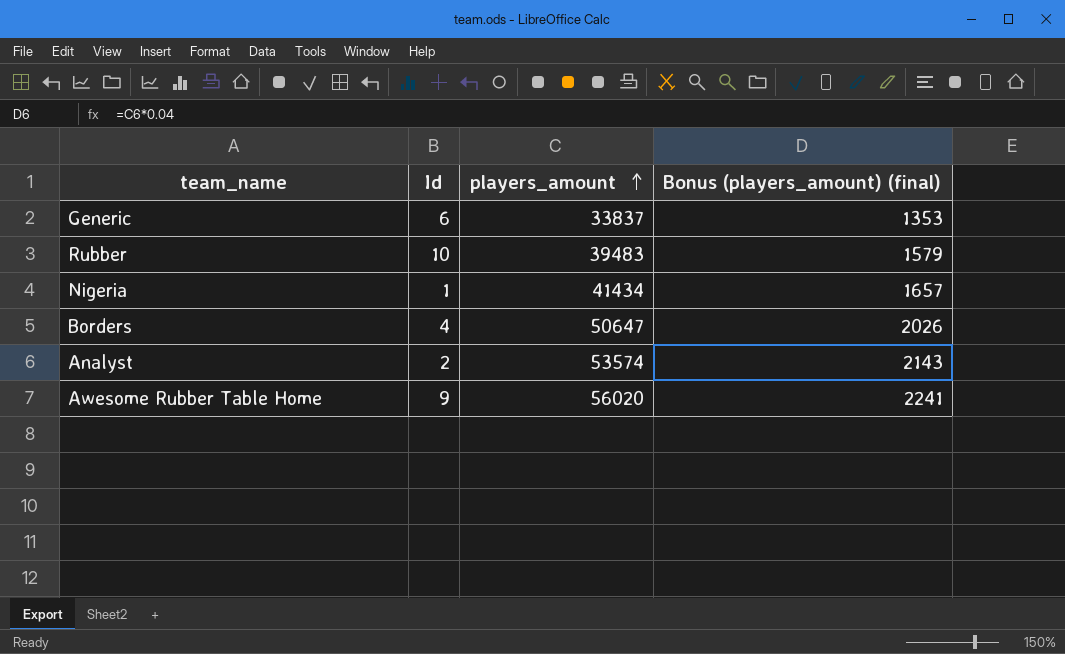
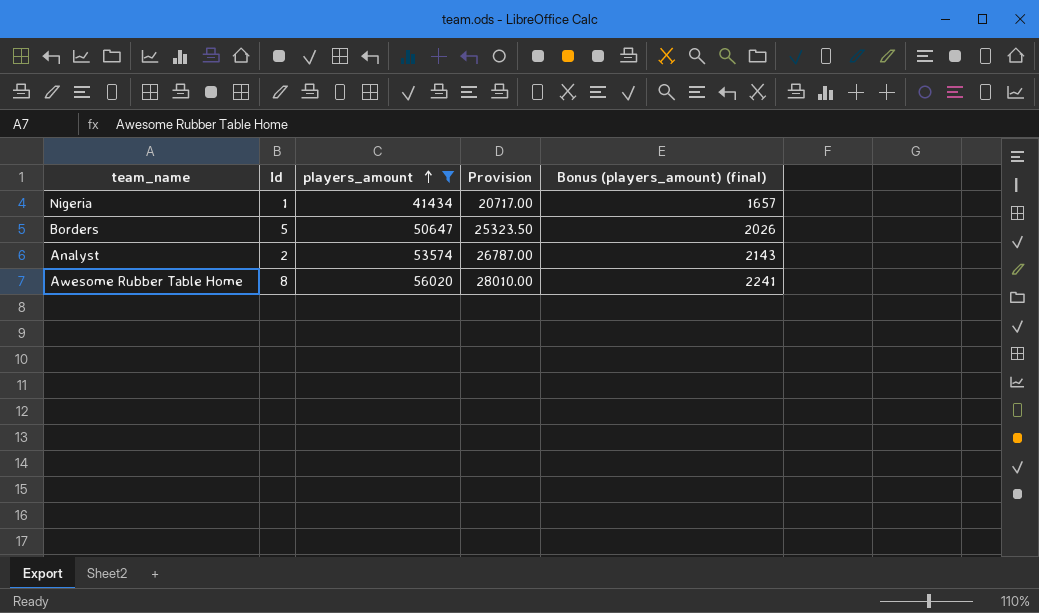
filter: none -> players_amount >= 41434
column Provision | formula: none -> [players_amount] * 0.5
Borders | Id: 4 -> 5
Awesome Rubber Table Home | Id: 9 -> 8

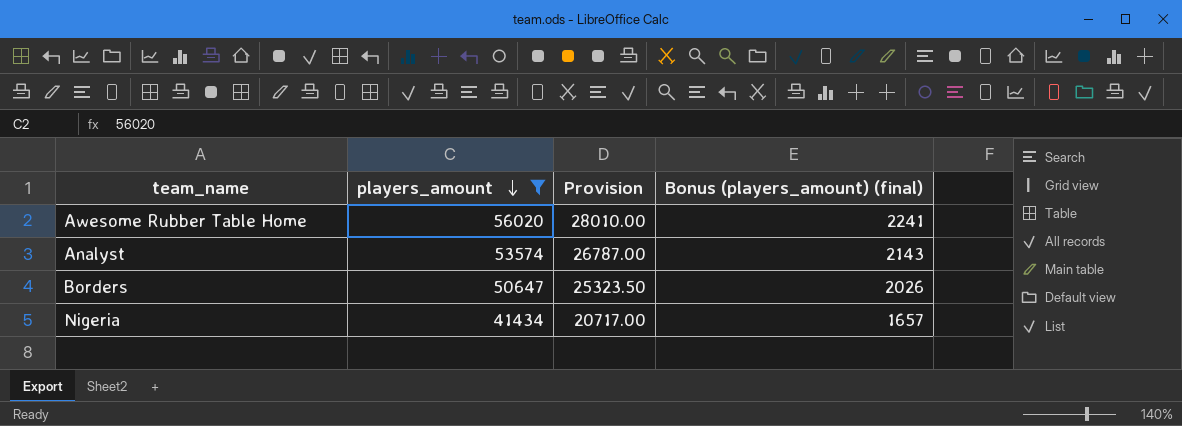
row order: players_amount ascending -> players_amount descending
column Id | position: 2 -> none

